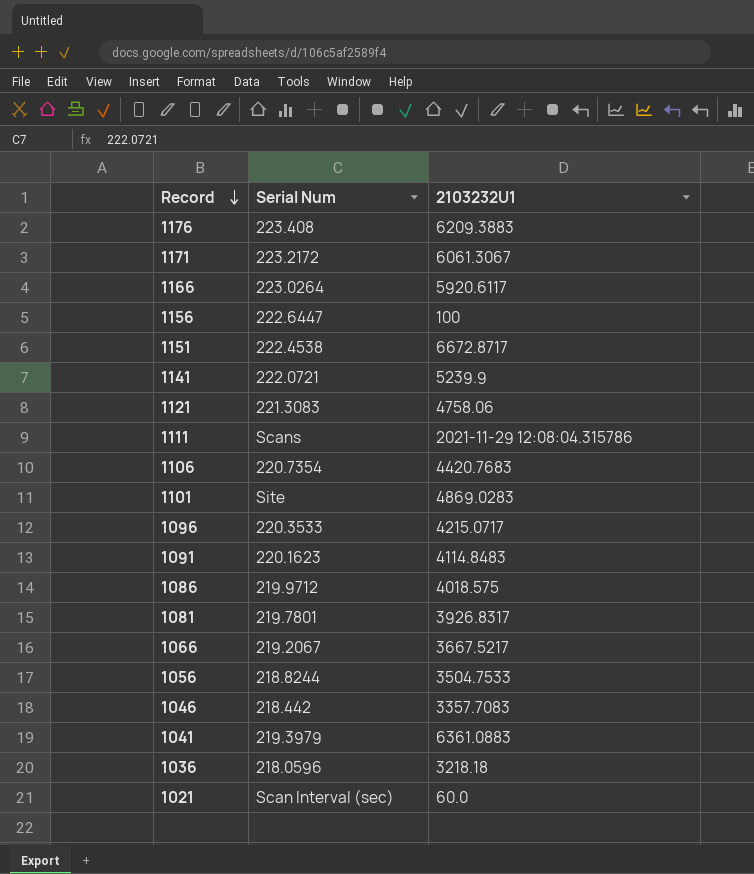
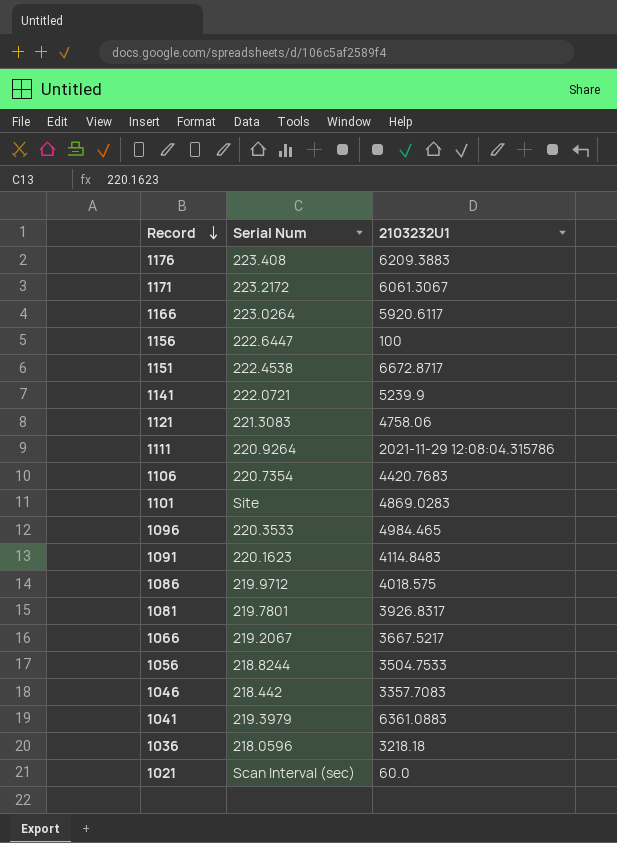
1111 | Serial Num: Scans -> 220.9264
1096 | 2103232U1: 4215.0717 -> 4984.465

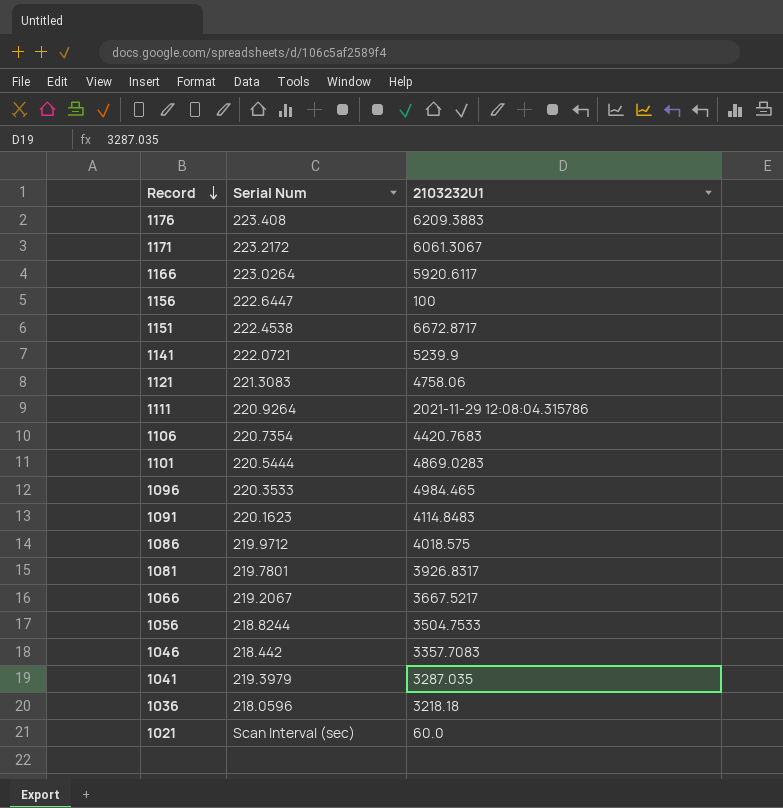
1101 | Serial Num: Site -> 220.5444
1041 | 2103232U1: 6361.0883 -> 3287.035

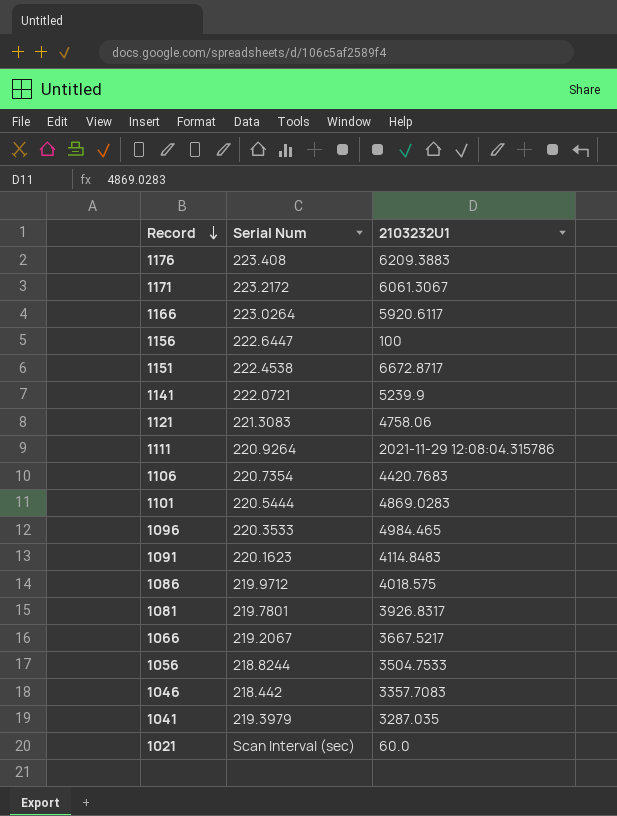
row 1036: 218.0596 | 3218.18 -> none

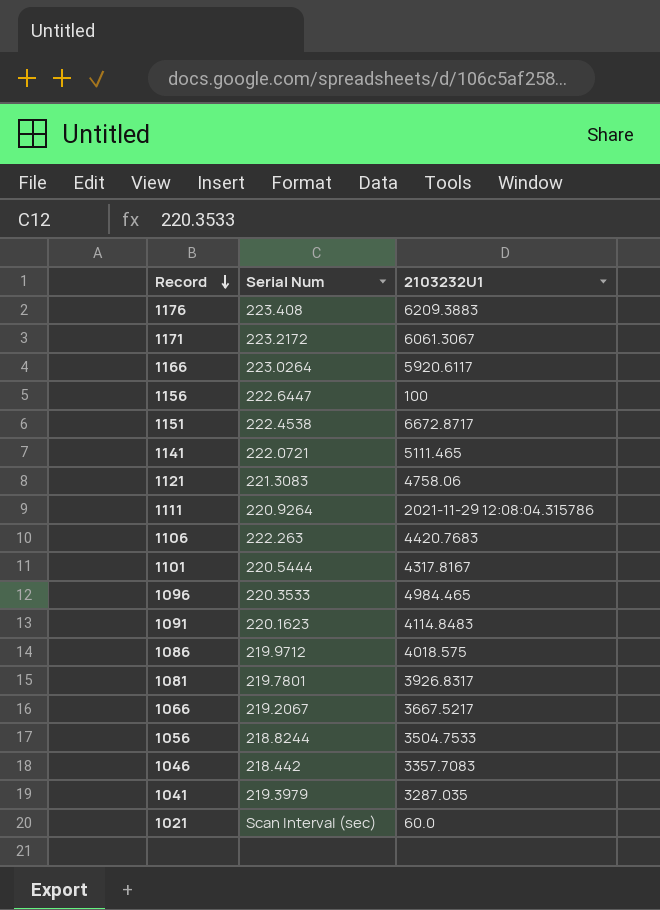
1141 | 2103232U1: 5239.9 -> 5111.465
1106 | Serial Num: 220.7354 -> 222.263
1101 | 2103232U1: 4869.0283 -> 4317.8167

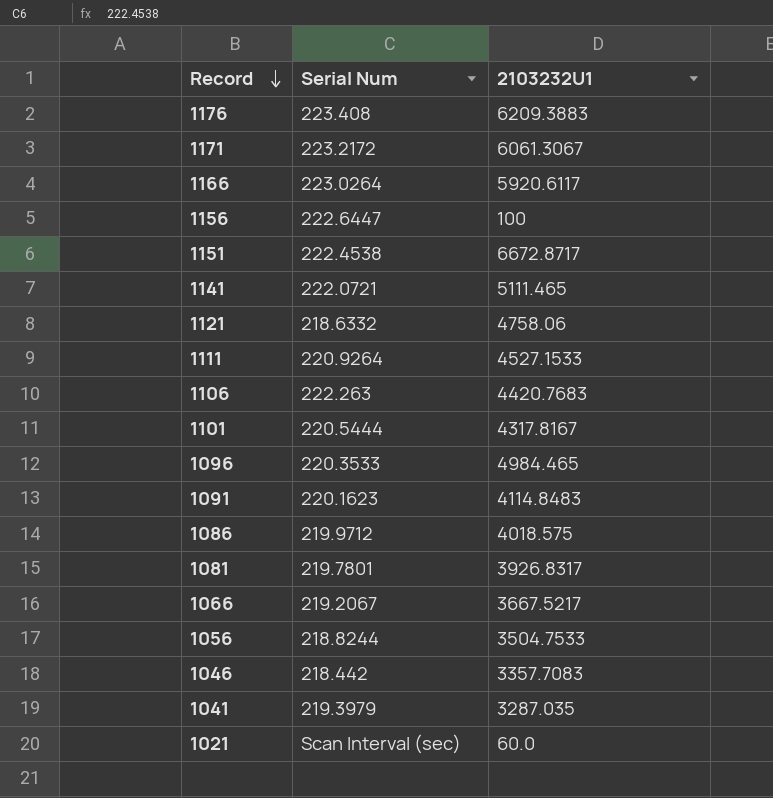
1121 | Serial Num: 221.3083 -> 218.6332
1111 | 2103232U1: 2021-11-29 12:08:04.315786 -> 4527.1533

